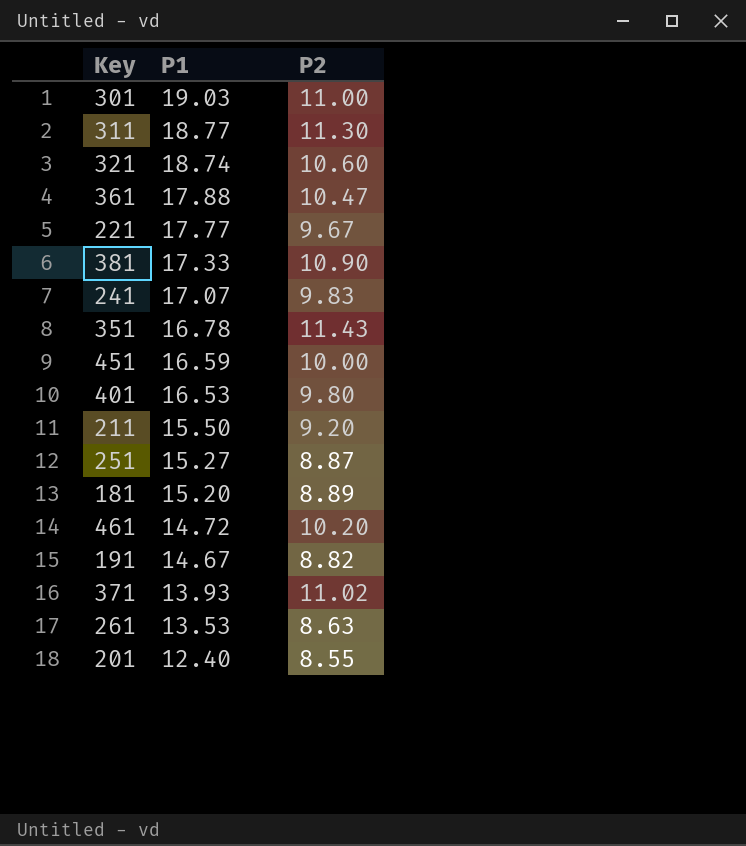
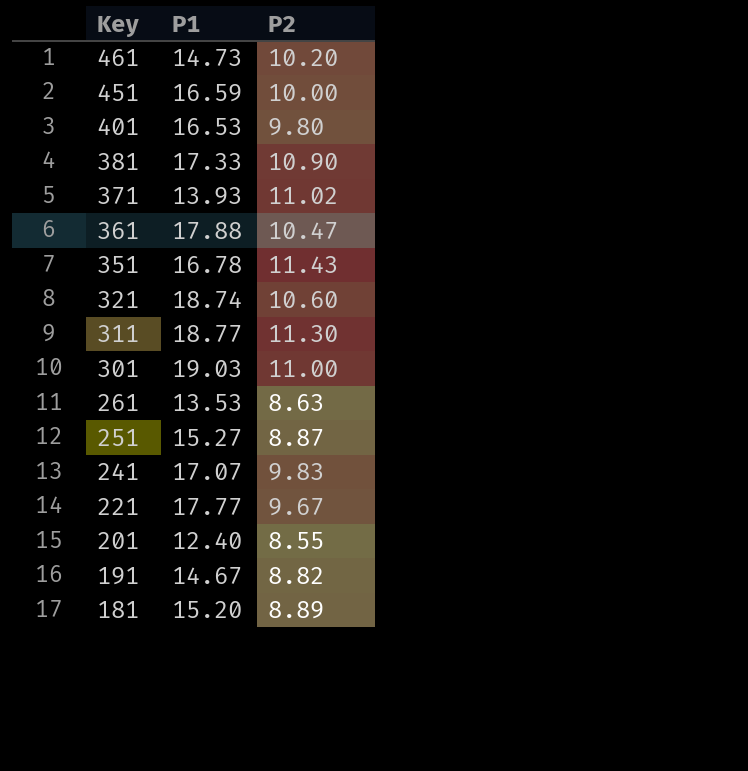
row order: P1 descending -> Key descending
row 211: 15.50 | 9.20 -> none
461 | P1: 14.72 -> 14.73

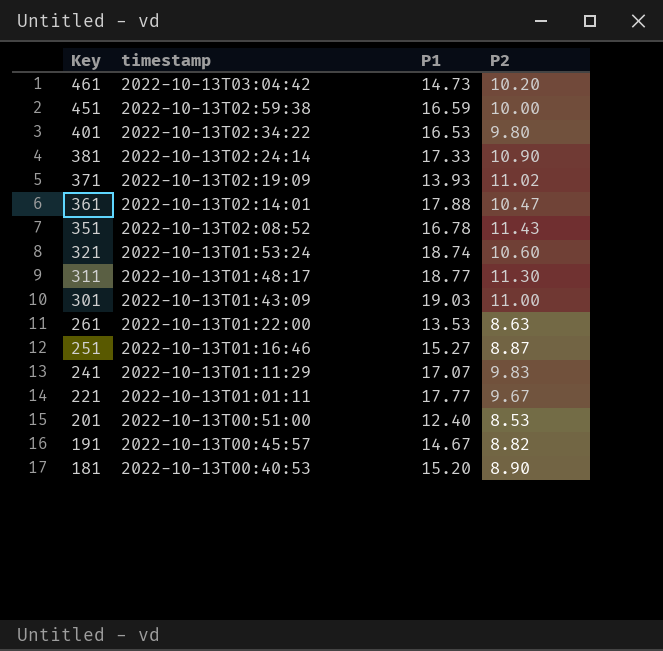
column timestamp | position: none -> 2
201 | P2: 8.55 -> 8.53
181 | P2: 8.89 -> 8.90

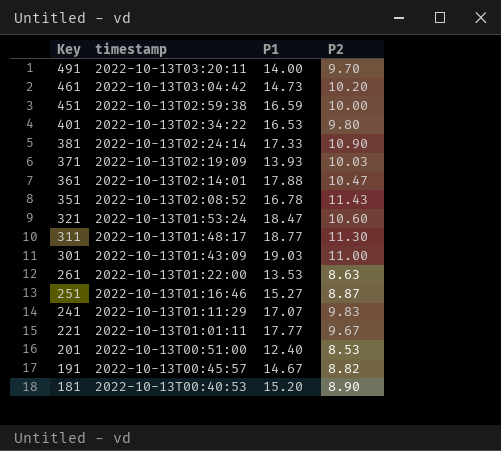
row 491: none -> 2022-10-13T03:20:11 | 14.00 | 9.70
371 | P2: 11.02 -> 10.03
321 | P1: 18.74 -> 18.47

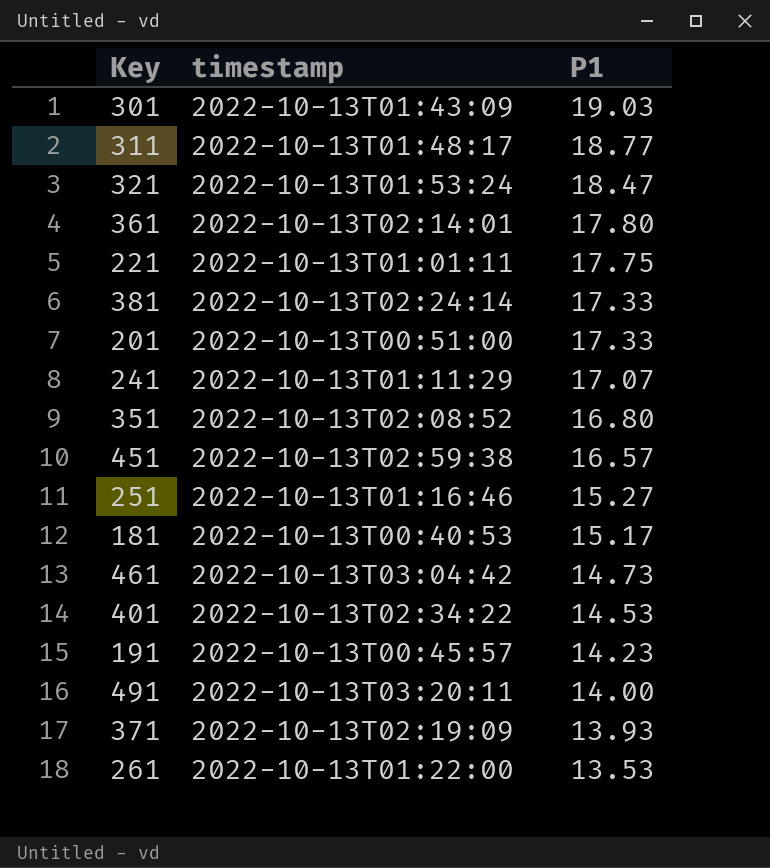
row order: Key descending -> P1 descending
column P2 | position: 4 -> none
361 | P1: 17.88 -> 17.80
221 | P1: 17.77 -> 17.75
201 | P1: 12.40 -> 17.33
351 | P1: 16.78 -> 16.80
451 | P1: 16.59 -> 16.57
181 | P1: 15.20 -> 15.17
401 | P1: 16.53 -> 14.53
191 | P1: 14.67 -> 14.23

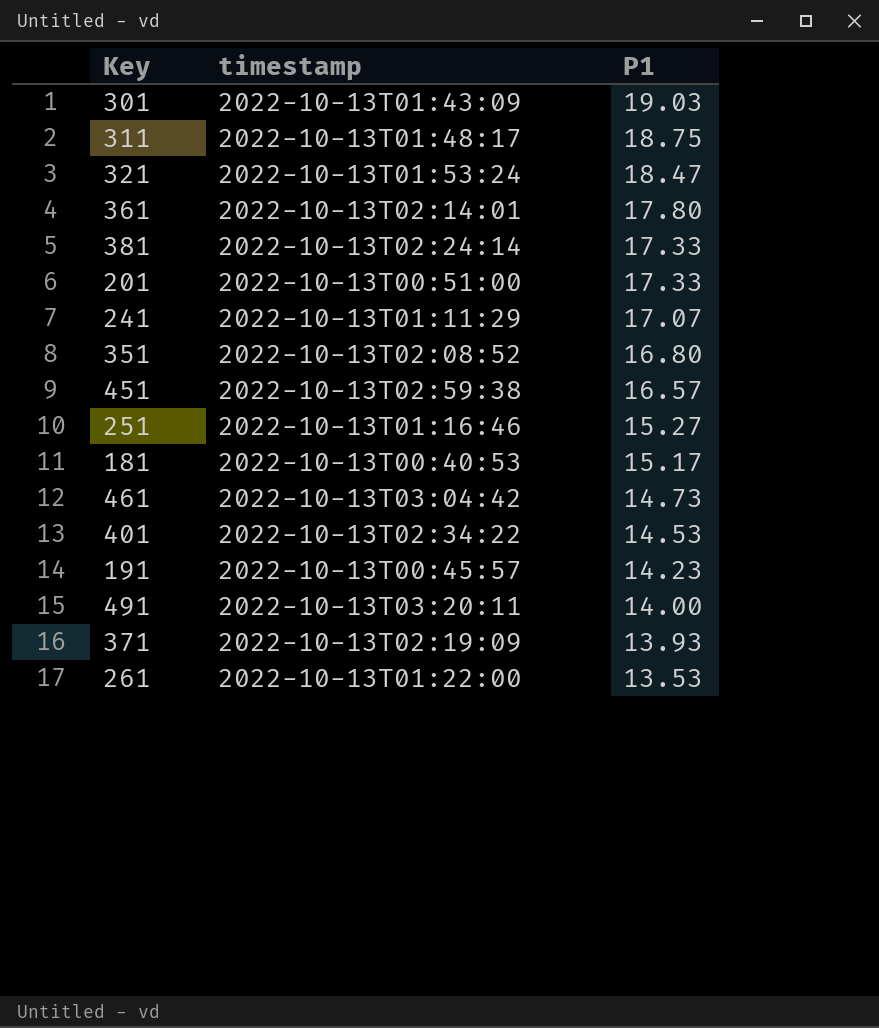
row 221: 2022-10-13T01:01:11 | 17.75 -> none
311 | P1: 18.77 -> 18.75

